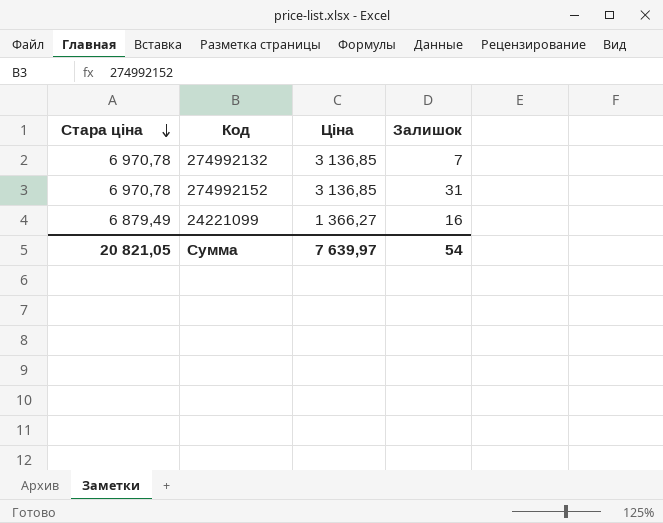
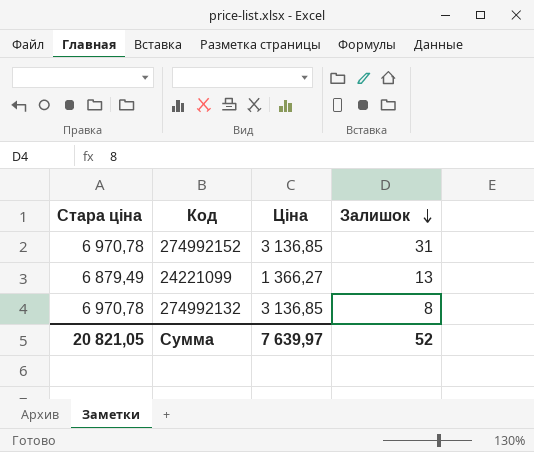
row order: Стара ціна descending -> Залишок descending
24221099 | Залишок: 16 -> 13
274992132 | Залишок: 7 -> 8
Сумма | Залишок: 54 -> 52

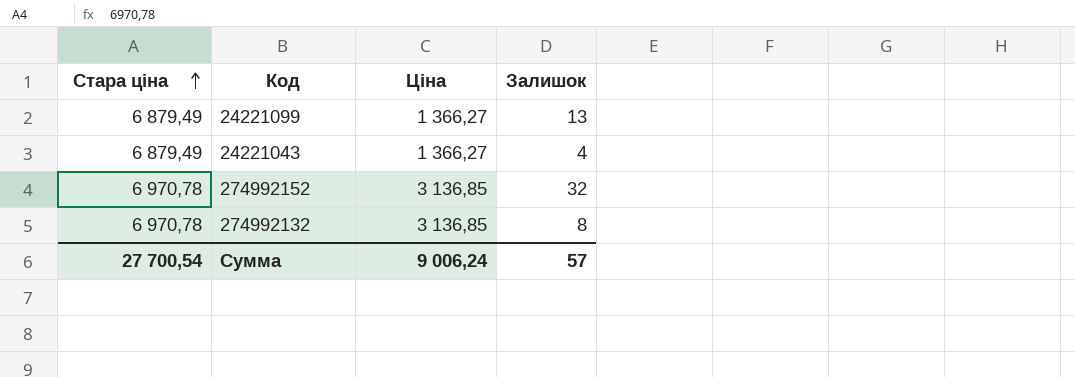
row order: Залишок descending -> Стара ціна ascending
row 24221043: none -> 6 879,49 | 1 366,27 | 4
274992152 | Залишок: 31 -> 32
Сумма | Стара ціна: 20 821,05 -> 27 700,54
Сумма | Ціна: 7 639,97 -> 9 006,24
Сумма | Залишок: 52 -> 57

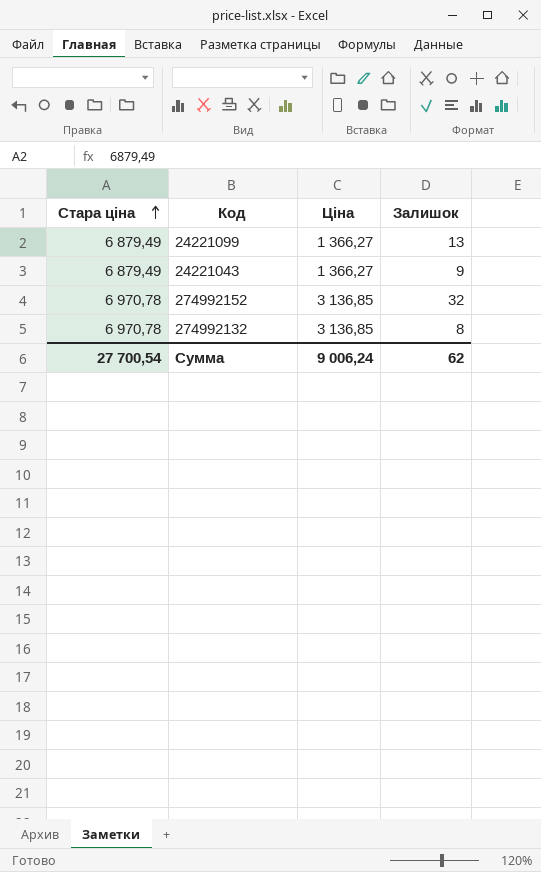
24221043 | Залишок: 4 -> 9
Сумма | Залишок: 57 -> 62

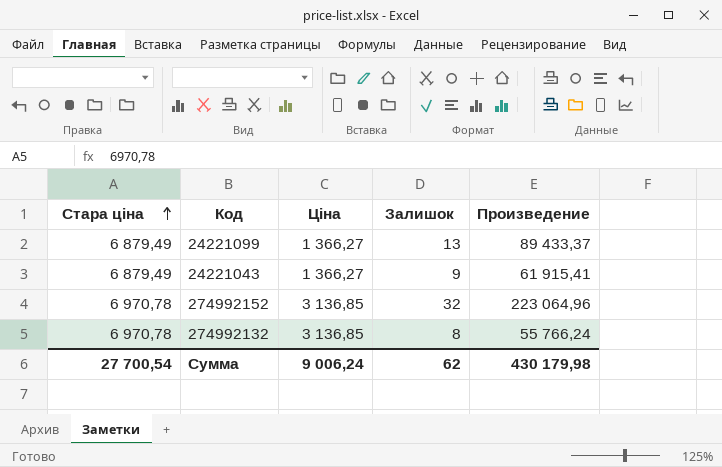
column Произведение | formula: none -> [Стара ціна] * [Залишок]

